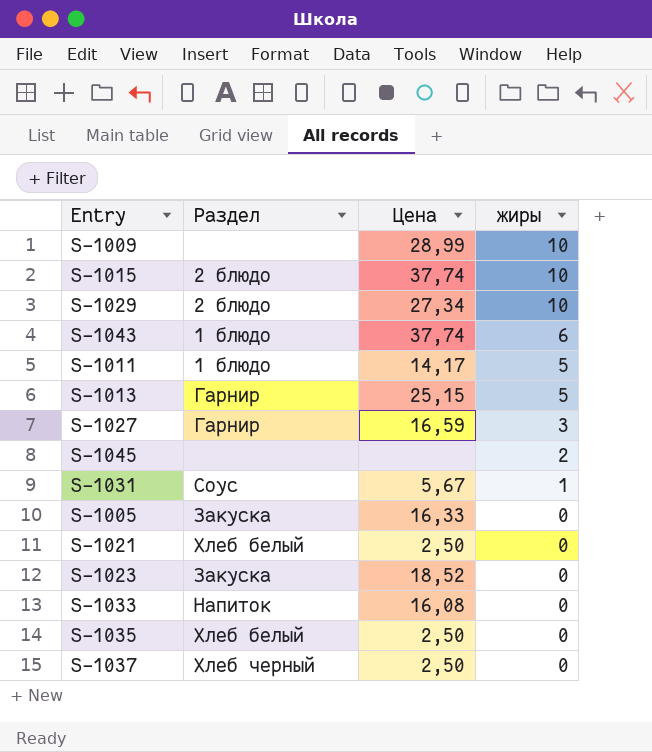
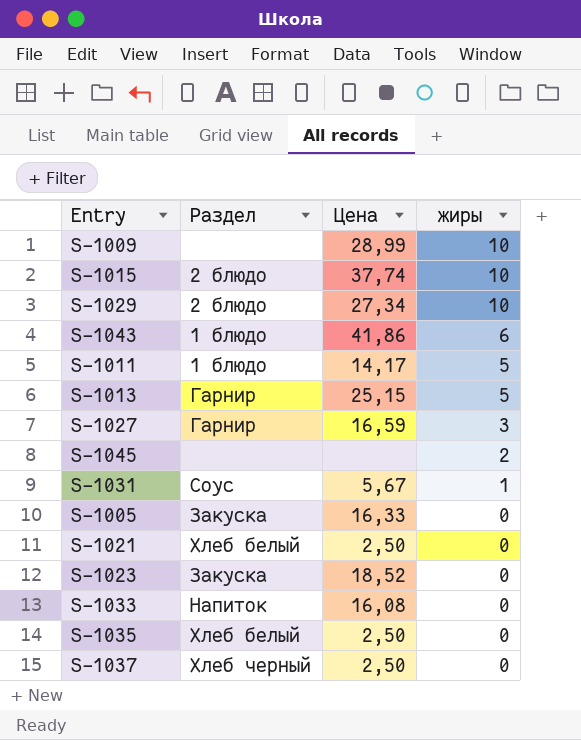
S-1043 | Цена: 37,74 -> 41,86

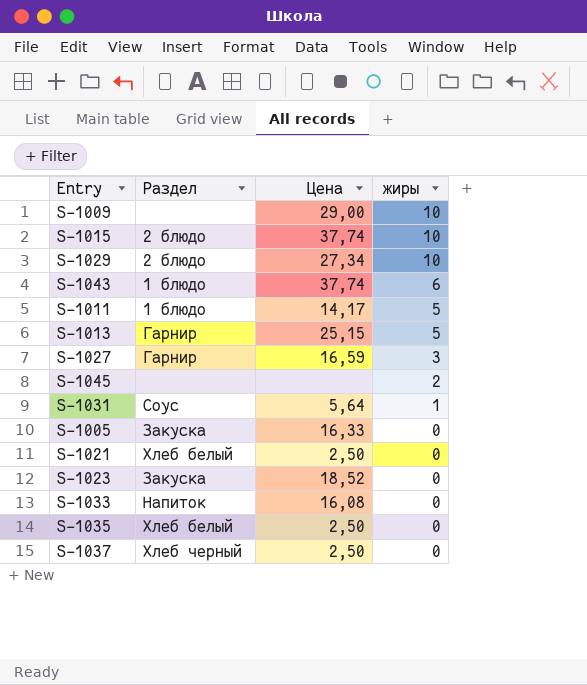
S-1009 | Цена: 28,99 -> 29,00
S-1043 | Цена: 41,86 -> 37,74
S-1031 | Цена: 5,67 -> 5,64

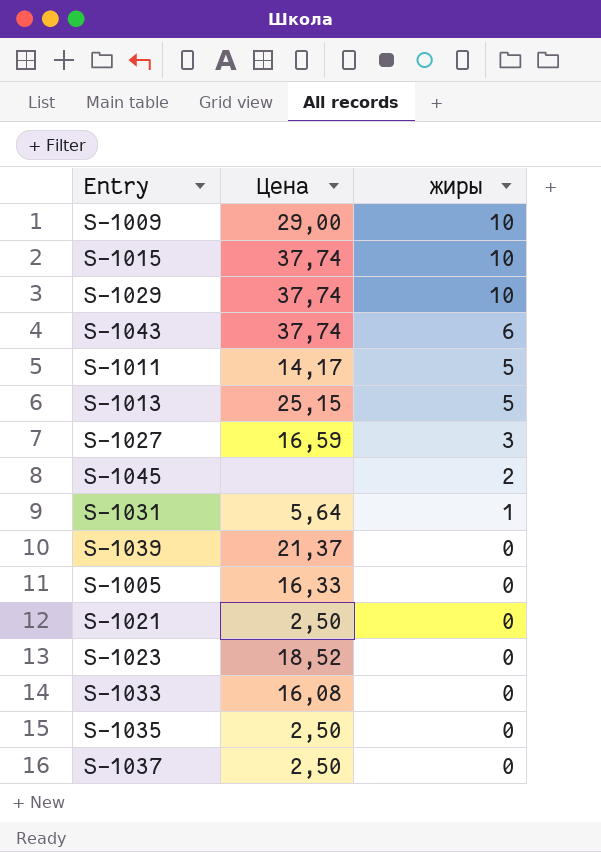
column Раздел | position: 2 -> none
S-1029 | Цена: 27,34 -> 37,74
row S-1039: none -> 21,37 | 0

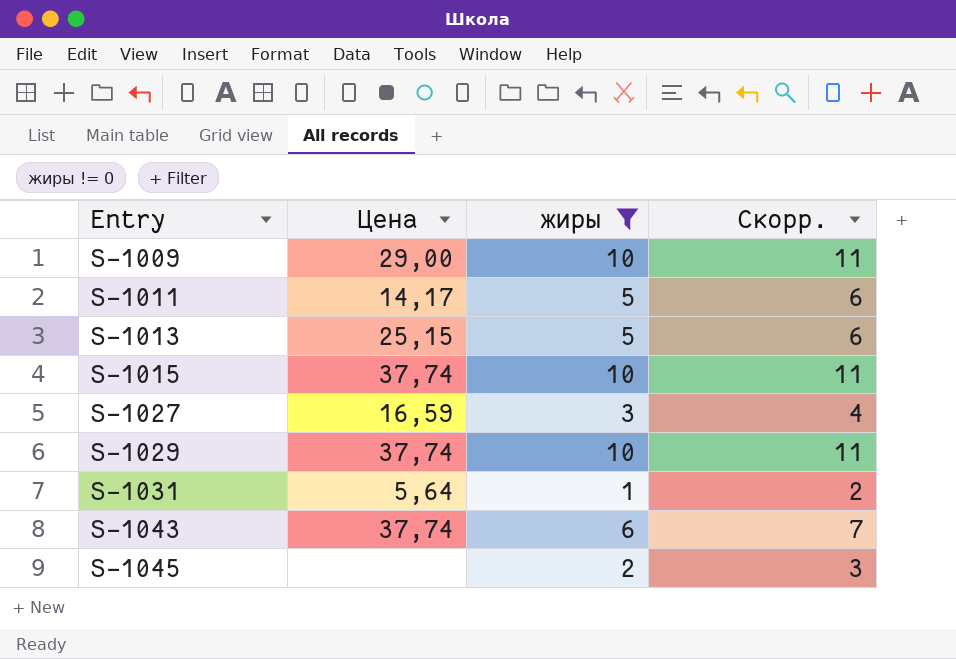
filter: none -> жиры != 0
row order: жиры descending -> Entry ascending
column Скорр. | formula: none -> [жиры] + 1

